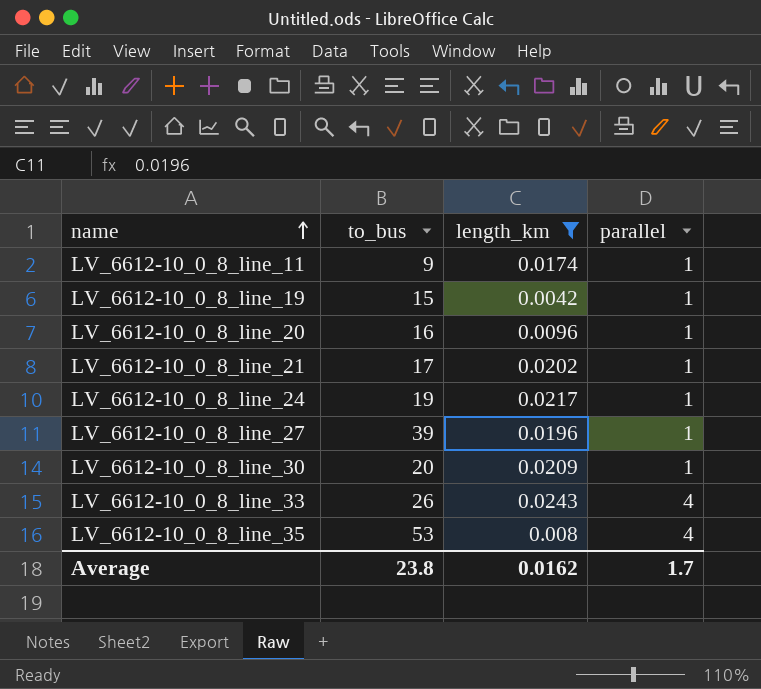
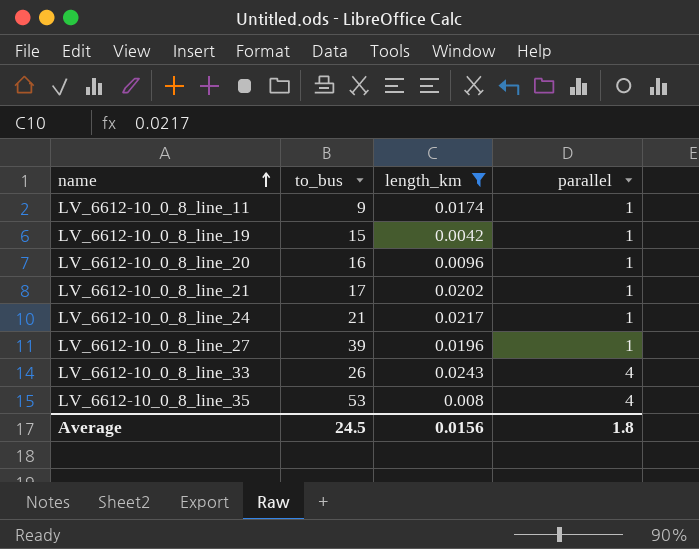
row LV_6612-10_0_8_line_30: 20 | 0.0209 | 1 -> none
LV_6612-10_0_8_line_24 | to_bus: 19 -> 21
Average | to_bus: 23.8 -> 24.5
Average | length_km: 0.0162 -> 0.0156
Average | parallel: 1.7 -> 1.8

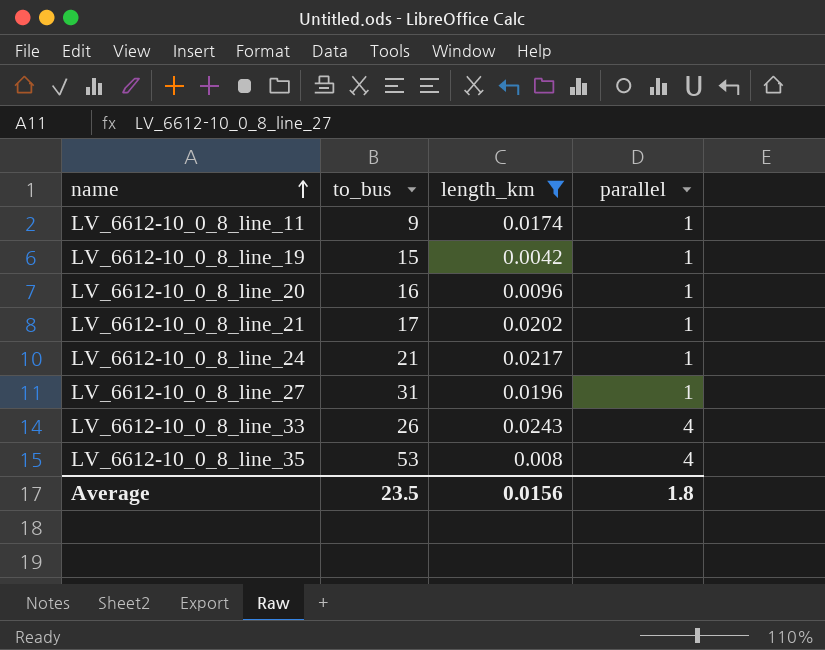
LV_6612-10_0_8_line_27 | to_bus: 39 -> 31
Average | to_bus: 24.5 -> 23.5

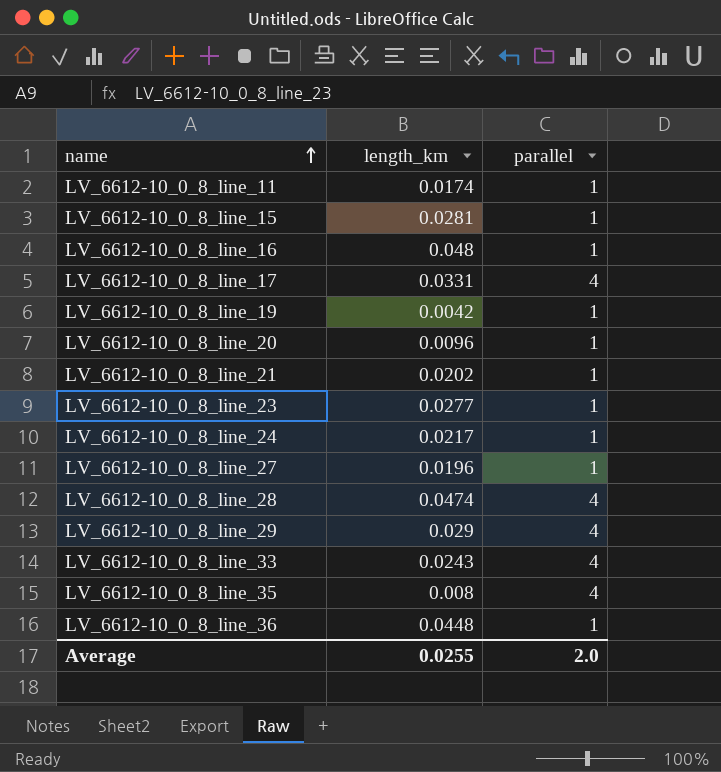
filter: length_km <= 0.0243 -> none
column to_bus | position: 2 -> none
Average | length_km: 0.0156 -> 0.0255
Average | parallel: 1.8 -> 2.0

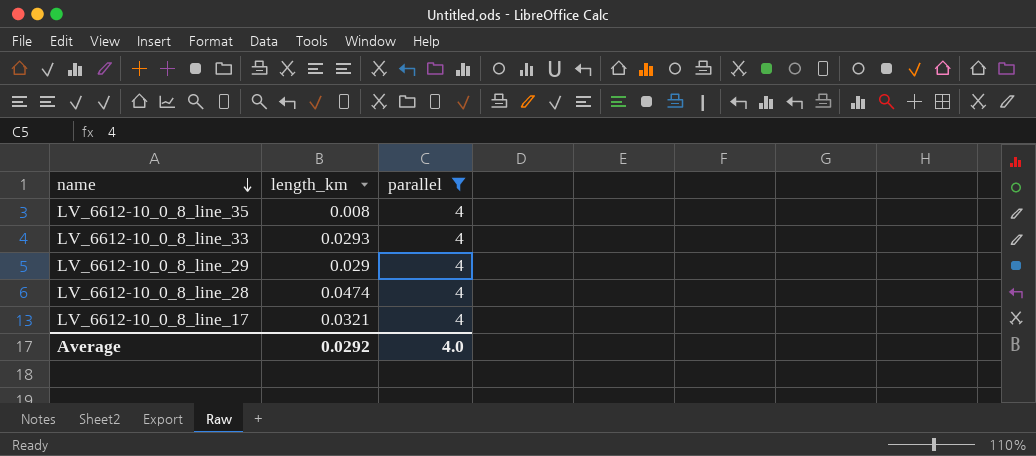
filter: none -> parallel = 4
row order: name ascending -> name descending
LV_6612-10_0_8_line_33 | length_km: 0.0243 -> 0.0293
LV_6612-10_0_8_line_17 | length_km: 0.0331 -> 0.0321
Average | length_km: 0.0255 -> 0.0292
Average | parallel: 2.0 -> 4.0

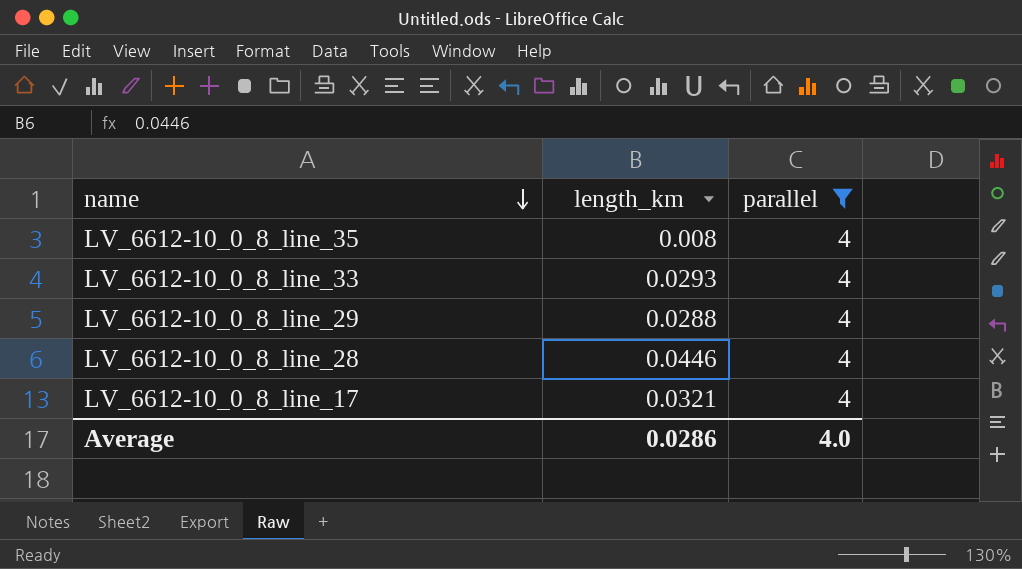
LV_6612-10_0_8_line_29 | length_km: 0.029 -> 0.0288
LV_6612-10_0_8_line_28 | length_km: 0.0474 -> 0.0446
Average | length_km: 0.0292 -> 0.0286

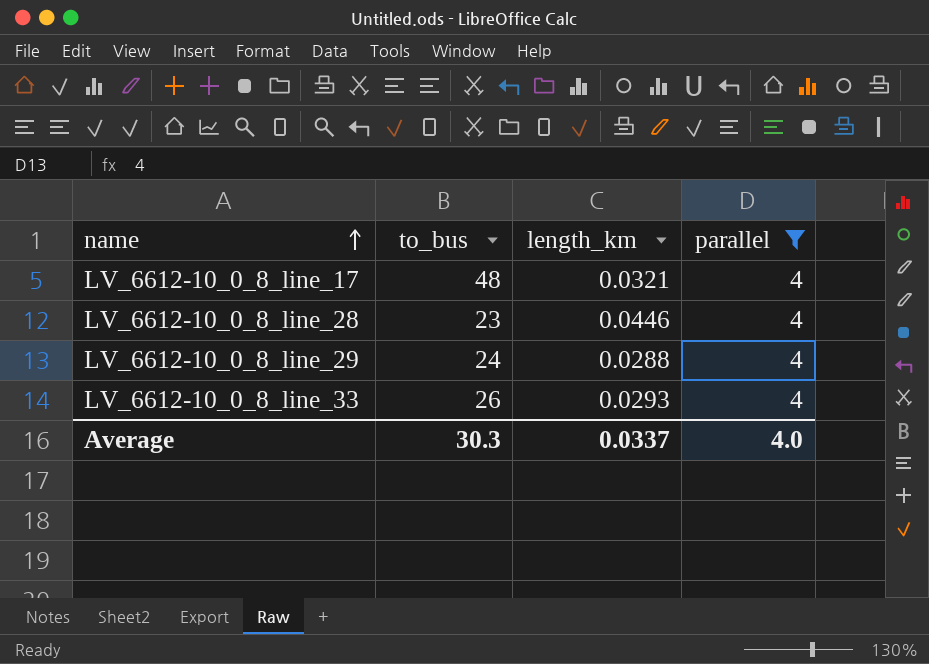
row order: name descending -> name ascending
column to_bus | position: none -> 2
row LV_6612-10_0_8_line_35: 0.008 | 4 -> none
Average | length_km: 0.0286 -> 0.0337

